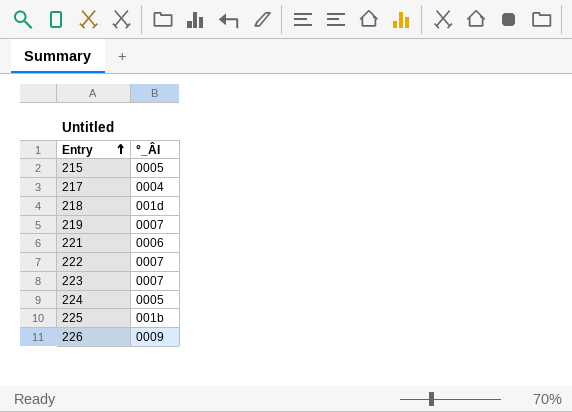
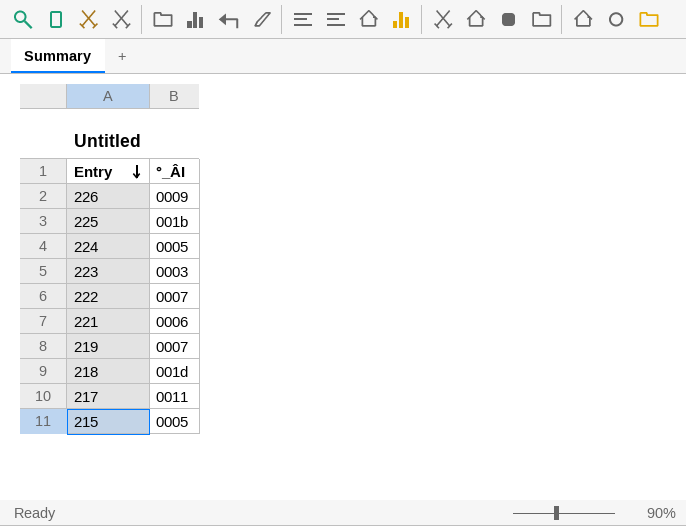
row order: Entry ascending -> Entry descending
223 | °_ÂI: 0007 -> 0003
217 | °_ÂI: 0004 -> 0011

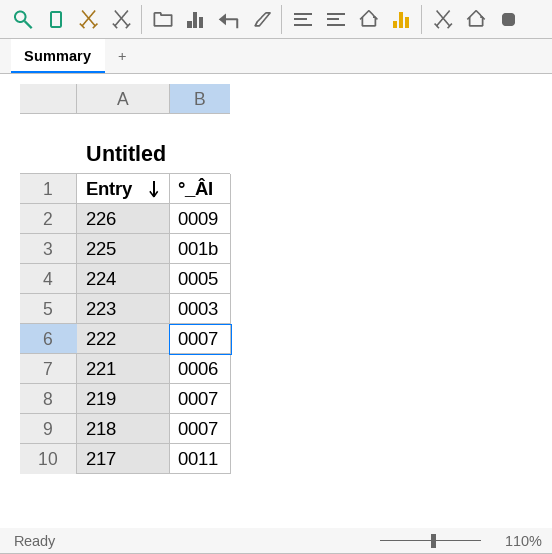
row 215: 0005 -> none
218 | °_ÂI: 001d -> 0007

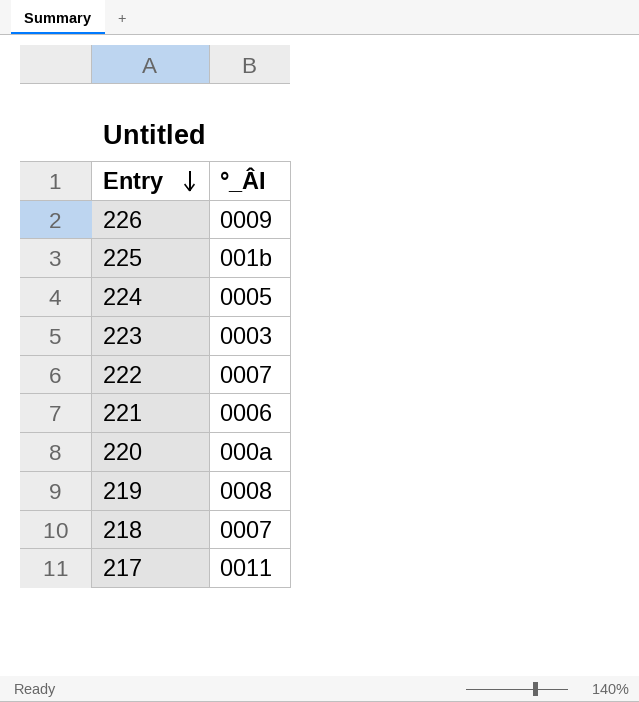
row 220: none -> 000a
219 | °_ÂI: 0007 -> 0008

